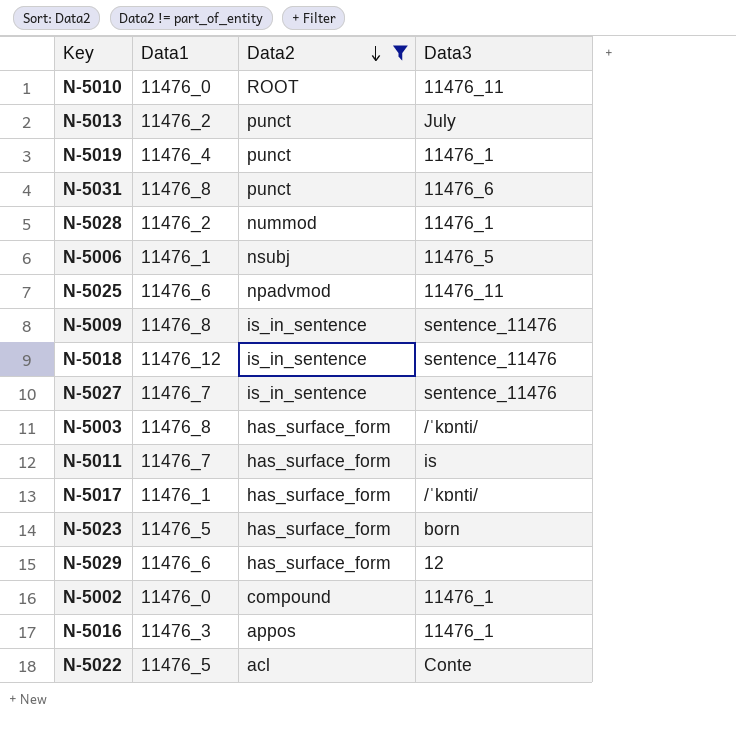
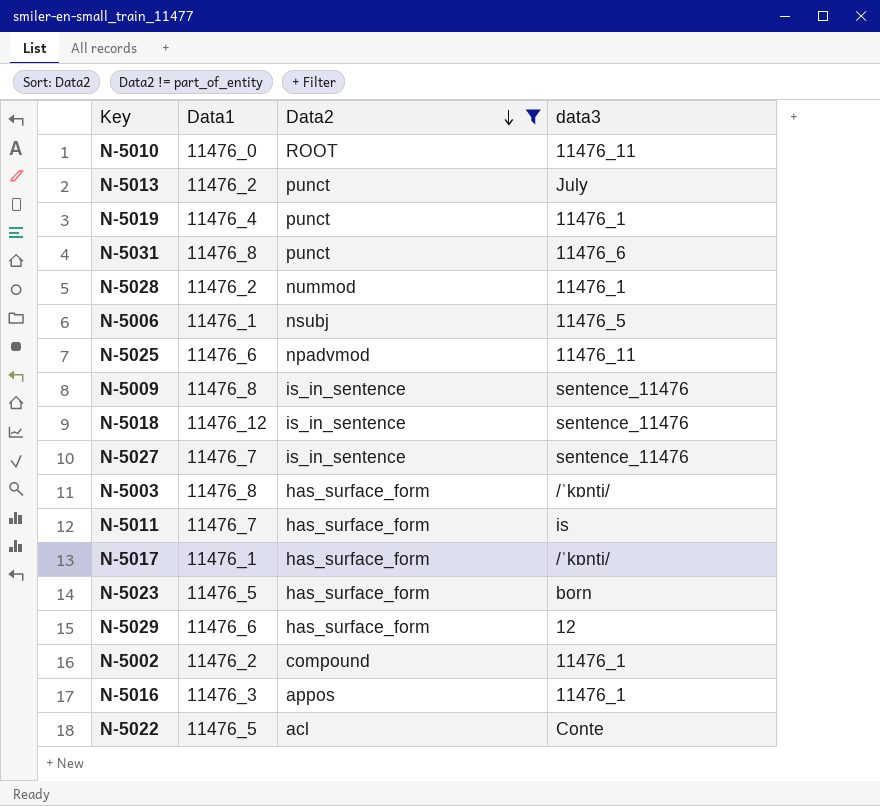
column name: Data3 -> data3
N-5002 | Data1: 11476_0 -> 11476_2

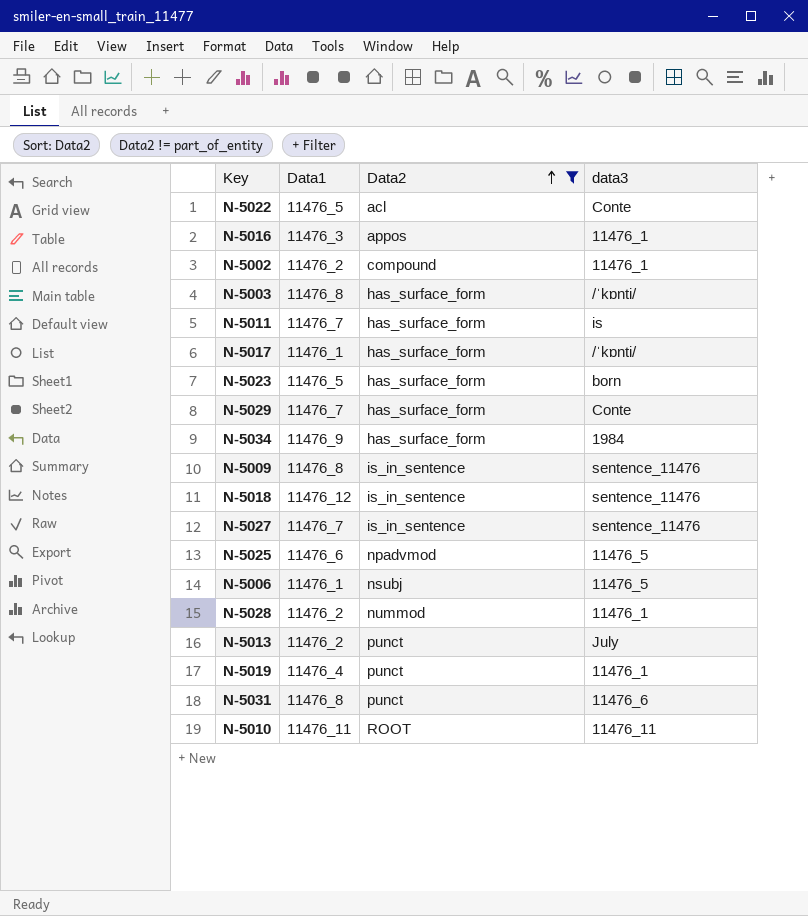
row order: Data2 descending -> Data2 ascending
N-5029 | Data1: 11476_6 -> 11476_7
N-5029 | data3: 12 -> Conte
row N-5034: none -> 11476_9 | has_surface_form | 1984
N-5025 | data3: 11476_11 -> 11476_5
N-5010 | Data1: 11476_0 -> 11476_11

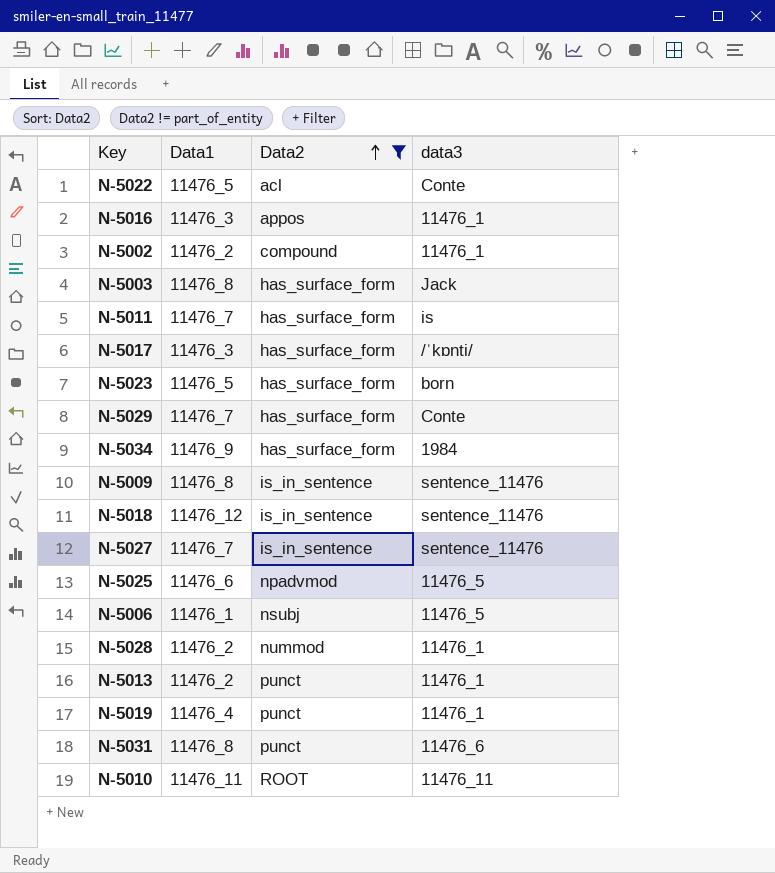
N-5003 | data3: /ˈkɒnti/ -> Jack
N-5017 | Data1: 11476_1 -> 11476_3
N-5013 | data3: July -> 11476_1

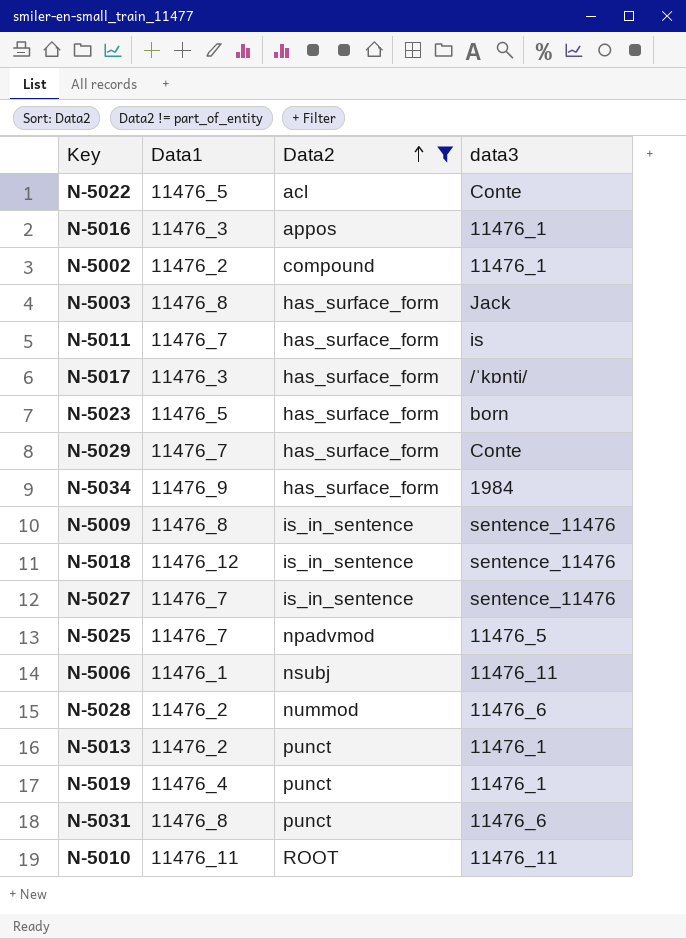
N-5025 | Data1: 11476_6 -> 11476_7
N-5006 | data3: 11476_5 -> 11476_11
N-5028 | data3: 11476_1 -> 11476_6

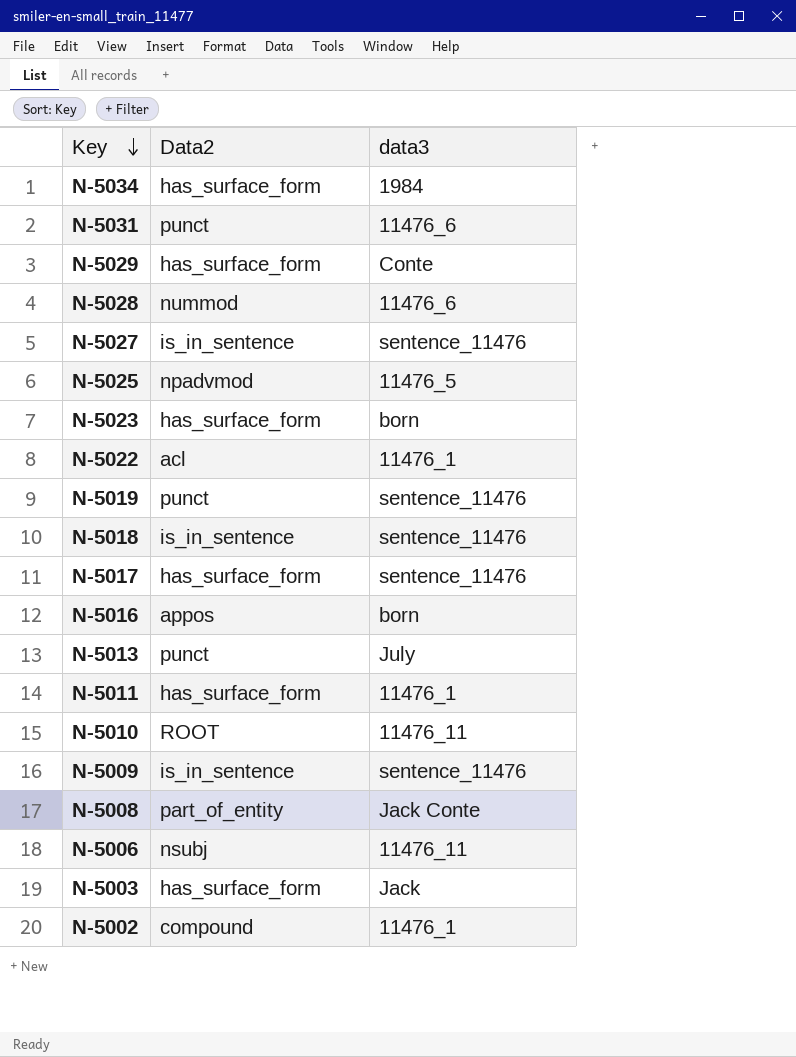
filter: Data2 != part_of_entity -> none
row order: Data2 ascending -> Key descending
column Data1 | position: 2 -> none
N-5022 | data3: Conte -> 11476_1
N-5019 | data3: 11476_1 -> sentence_11476
N-5017 | data3: /ˈkɒnti/ -> sentence_11476
N-5016 | data3: 11476_1 -> born
N-5013 | data3: 11476_1 -> July
N-5011 | data3: is -> 11476_1

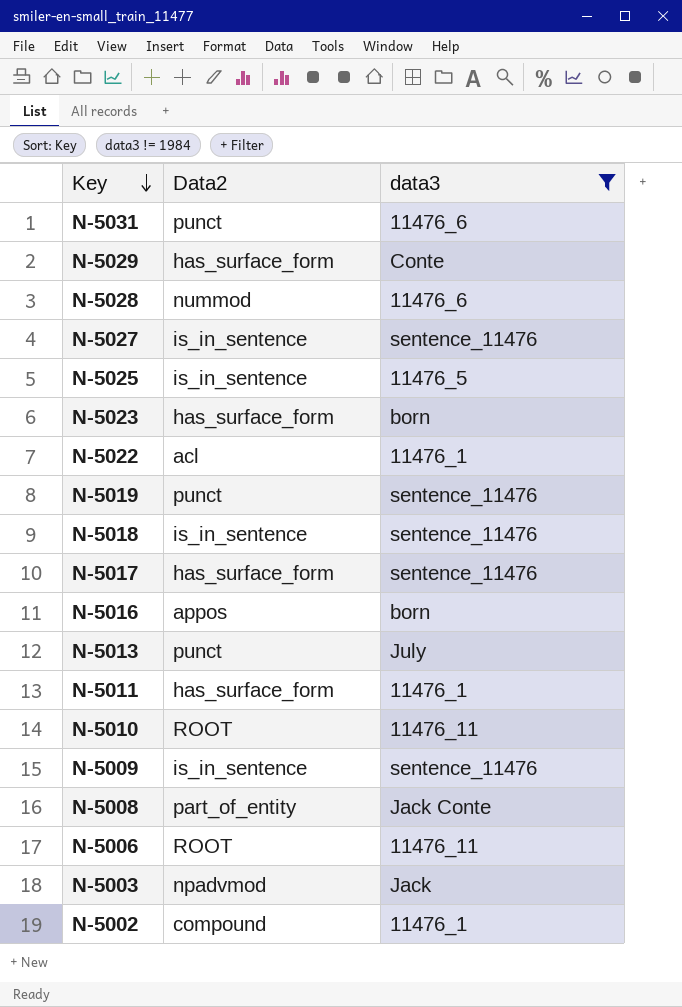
filter: none -> data3 != 1984
N-5025 | Data2: npadvmod -> is_in_sentence
N-5006 | Data2: nsubj -> ROOT
N-5003 | Data2: has_surface_form -> npadvmod

